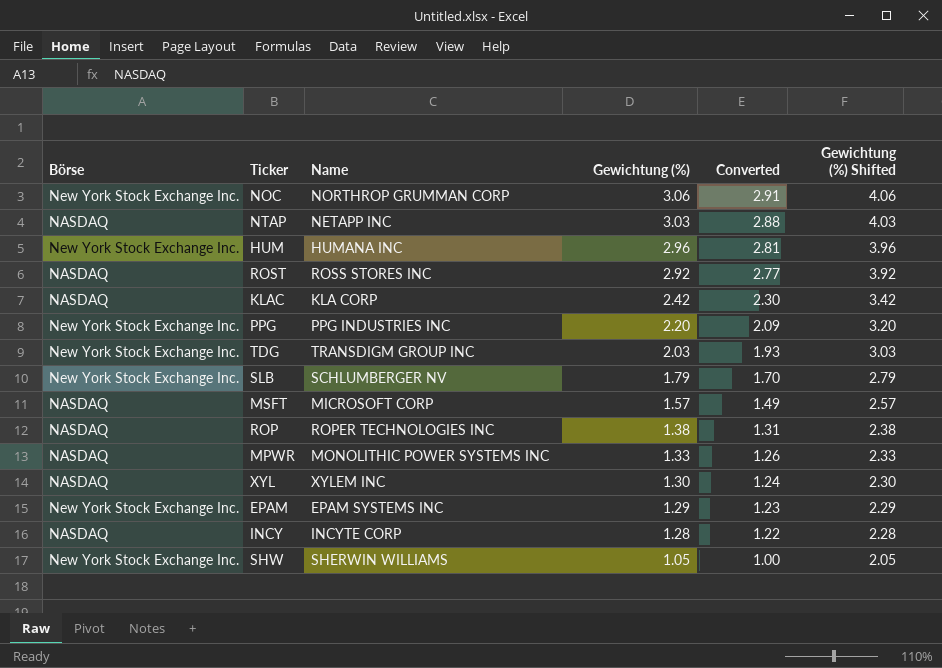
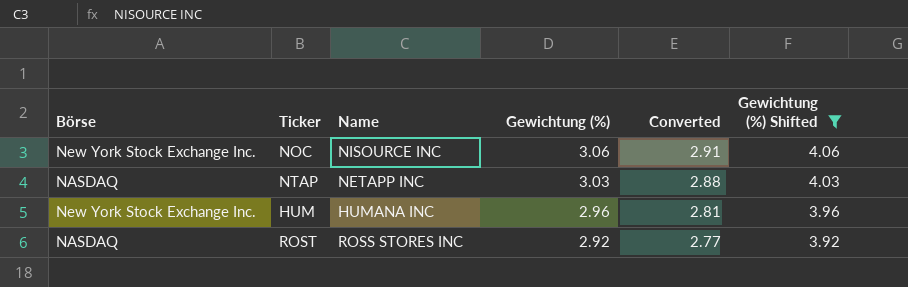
filter: none -> Gewichtung (%) Shifted >= 3.92
NOC | Name: NORTHROP GRUMMAN CORP -> NISOURCE INC

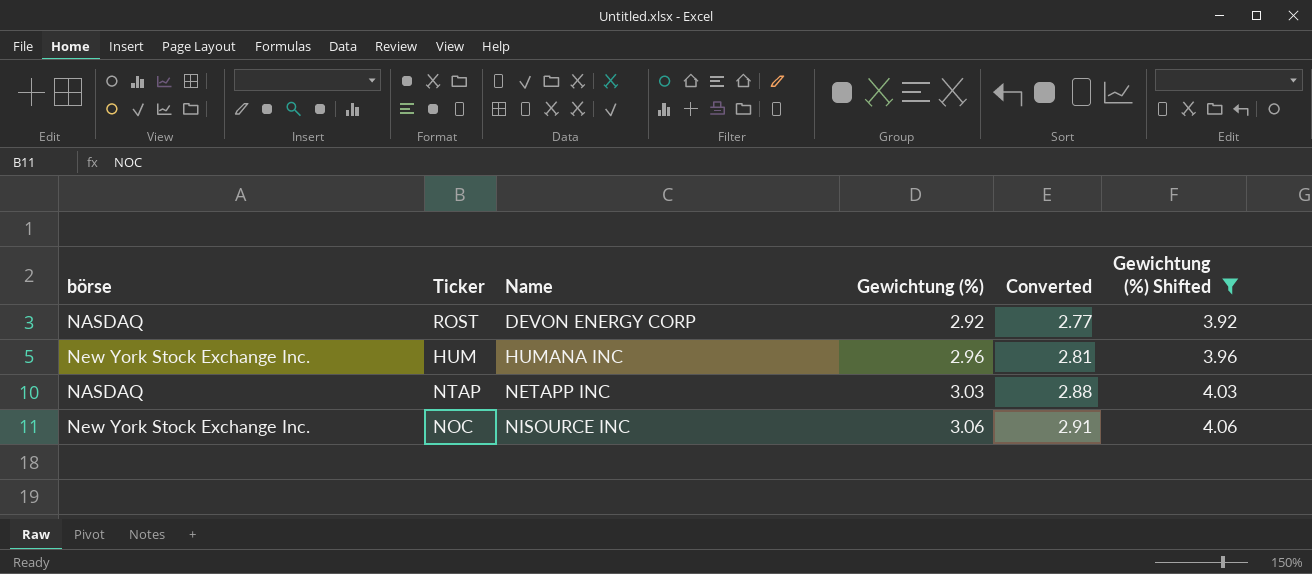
row order: Gewichtung (%) descending -> Name ascending
column name: Börse -> börse
ROST | Name: ROSS STORES INC -> DEVON ENERGY CORP

